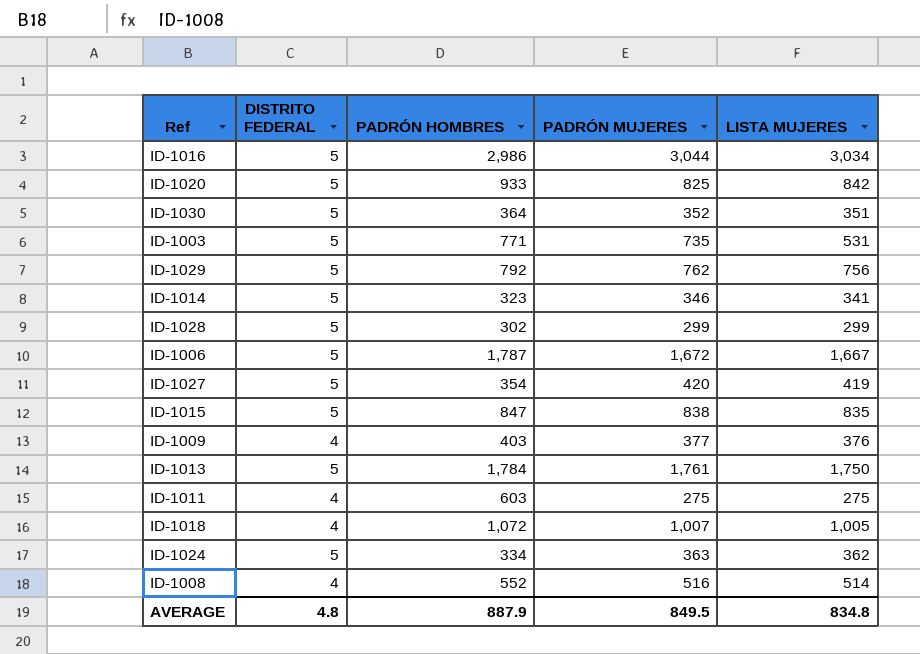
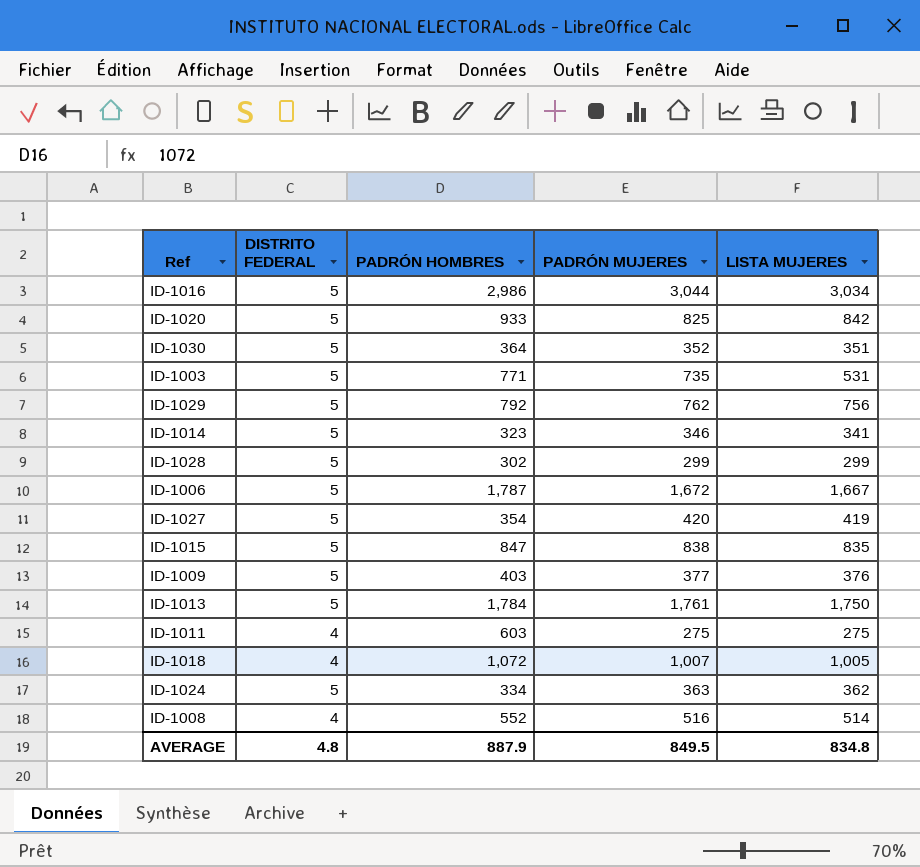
ID-1009 | DISTRITO FEDERAL: 4 -> 5

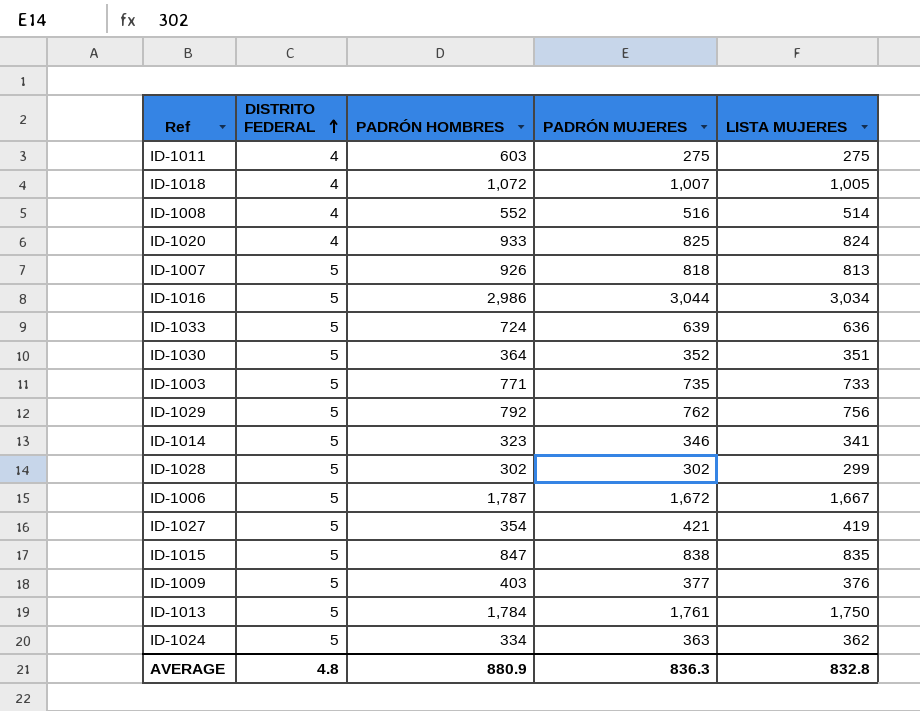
row order: none -> DISTRITO FEDERAL ascending
ID-1020 | DISTRITO FEDERAL: 5 -> 4
ID-1020 | LISTA MUJERES: 842 -> 824
row ID-1007: none -> 5 | 926 | 818 | 813
row ID-1033: none -> 5 | 724 | 639 | 636
ID-1003 | LISTA MUJERES: 531 -> 733
ID-1028 | PADRÓN MUJERES: 299 -> 302
ID-1027 | PADRÓN MUJERES: 420 -> 421
AVERAGE | PADRÓN HOMBRES: 887.9 -> 880.9
AVERAGE | PADRÓN MUJERES: 849.5 -> 836.3
AVERAGE | LISTA MUJERES: 834.8 -> 832.8

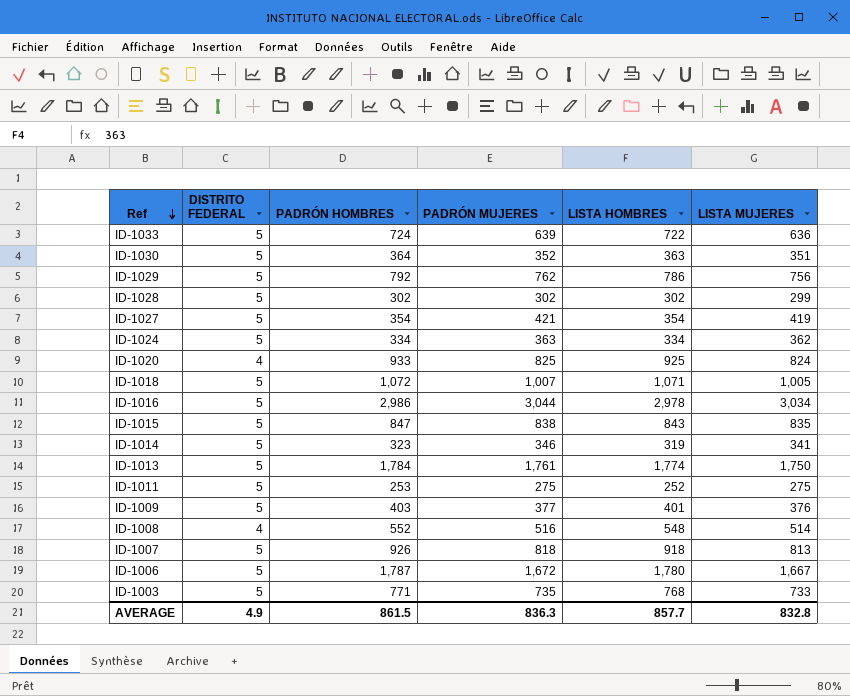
row order: DISTRITO FEDERAL ascending -> Ref descending
column LISTA HOMBRES | position: none -> 5
ID-1018 | DISTRITO FEDERAL: 4 -> 5
ID-1011 | DISTRITO FEDERAL: 4 -> 5
ID-1011 | PADRÓN HOMBRES: 603 -> 253
AVERAGE | DISTRITO FEDERAL: 4.8 -> 4.9
AVERAGE | PADRÓN HOMBRES: 880.9 -> 861.5

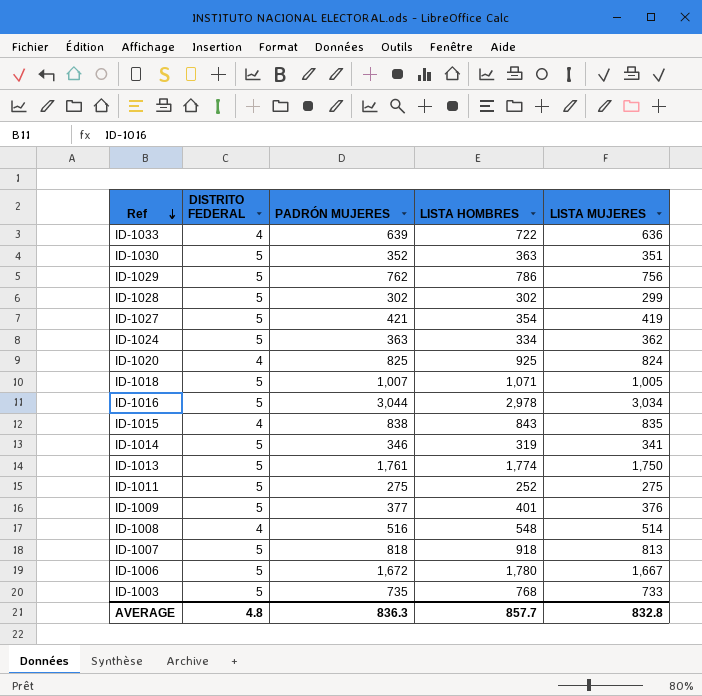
column PADRÓN HOMBRES | position: 3 -> none
ID-1033 | DISTRITO FEDERAL: 5 -> 4
ID-1015 | DISTRITO FEDERAL: 5 -> 4
AVERAGE | DISTRITO FEDERAL: 4.9 -> 4.8

